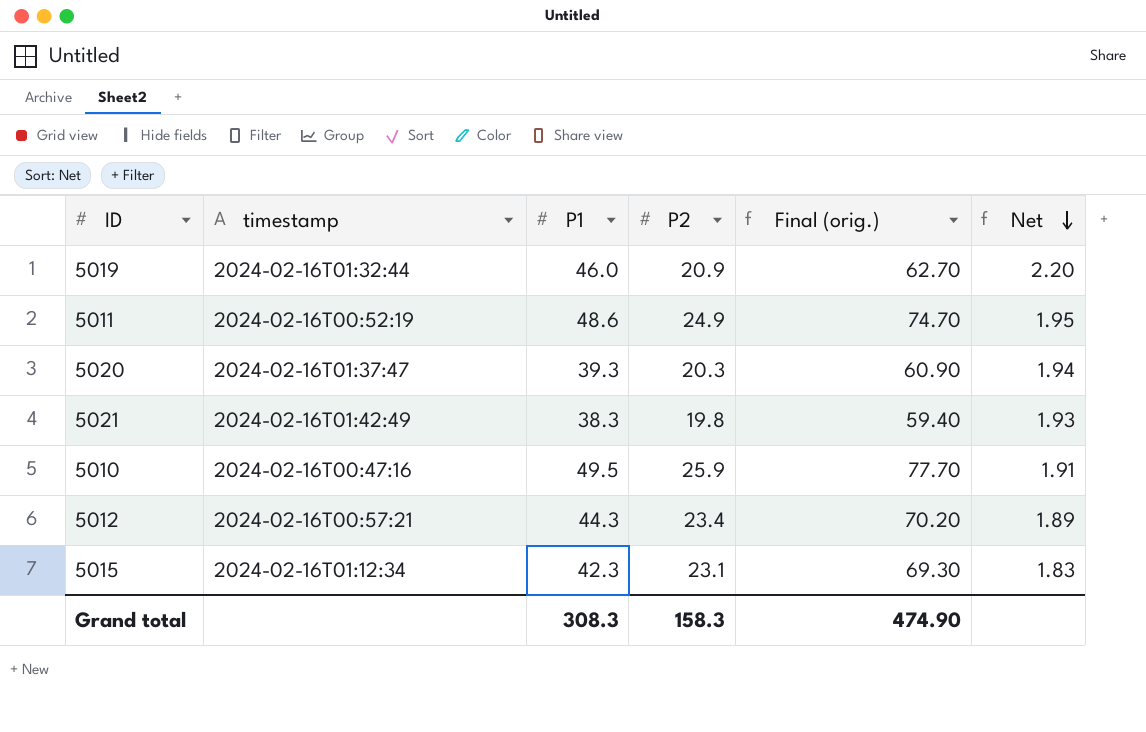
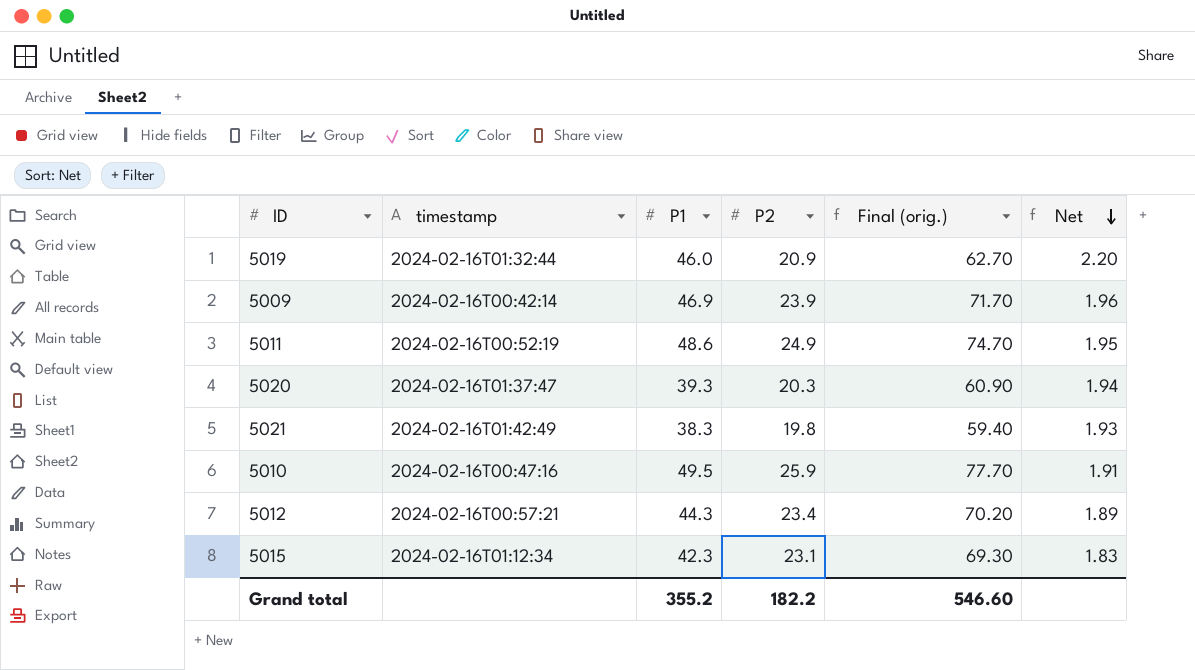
row 5009: none -> 2024-02-16T00:42:14 | 46.9 | 23.9 | 71.70 | 1.96
Grand total | P1: 308.3 -> 355.2
Grand total | P2: 158.3 -> 182.2
Grand total | Final (orig.): 474.90 -> 546.60

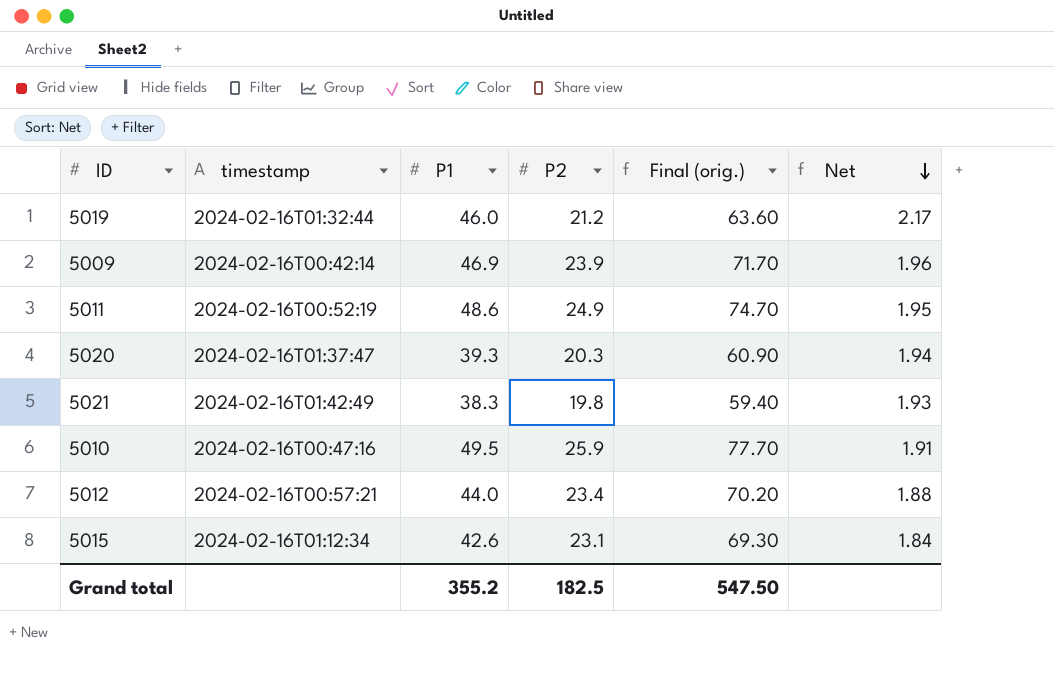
5019 | P2: 20.9 -> 21.2
5019 | Final (orig.): 62.70 -> 63.60
5019 | Net: 2.20 -> 2.17
5012 | P1: 44.3 -> 44.0
5012 | Net: 1.89 -> 1.88
5015 | P1: 42.3 -> 42.6
5015 | Net: 1.83 -> 1.84
Grand total | P2: 182.2 -> 182.5
Grand total | Final (orig.): 546.60 -> 547.50

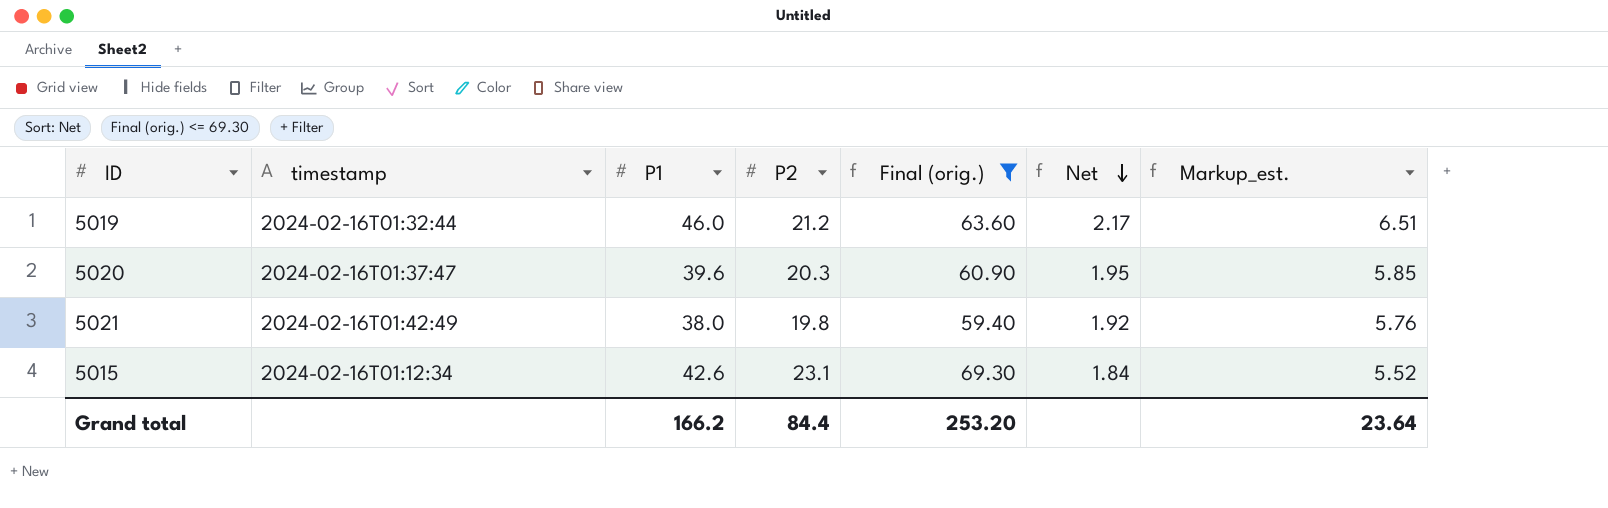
filter: none -> Final (orig.) <= 69.30
column Markup_est. | formula: none -> [Net] * 3
5020 | P1: 39.3 -> 39.6
5020 | Net: 1.94 -> 1.95
5021 | P1: 38.3 -> 38.0
5021 | Net: 1.93 -> 1.92
Grand total | P1: 355.2 -> 166.2
Grand total | P2: 182.5 -> 84.4
Grand total | Final (orig.): 547.50 -> 253.20

